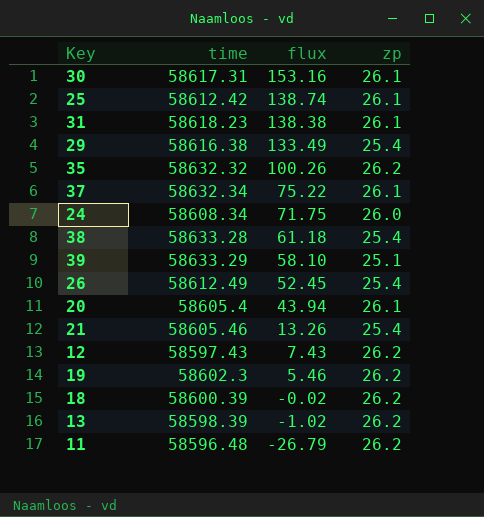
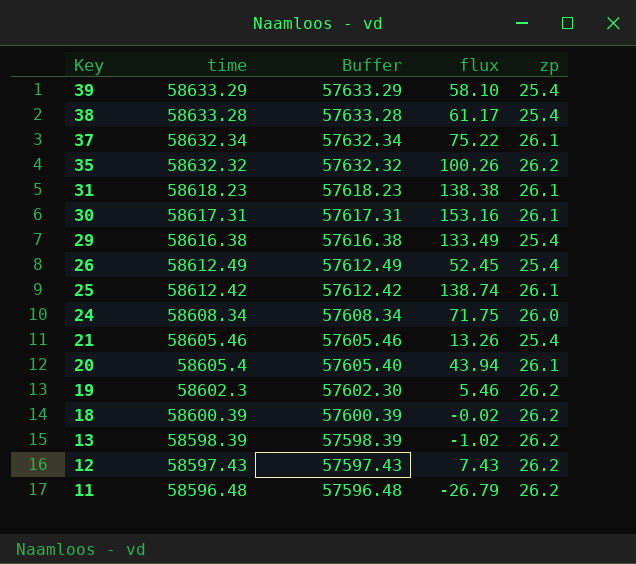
row order: flux descending -> Key descending
column Buffer | formula: none -> [time] - 1000
39 | zp: 25.1 -> 25.4
38 | flux: 61.18 -> 61.17

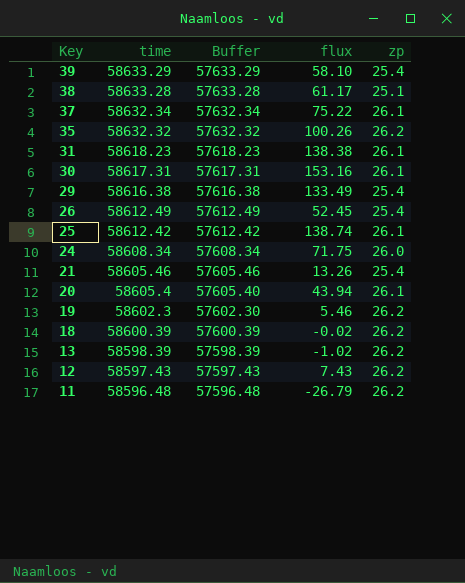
38 | zp: 25.4 -> 25.1

